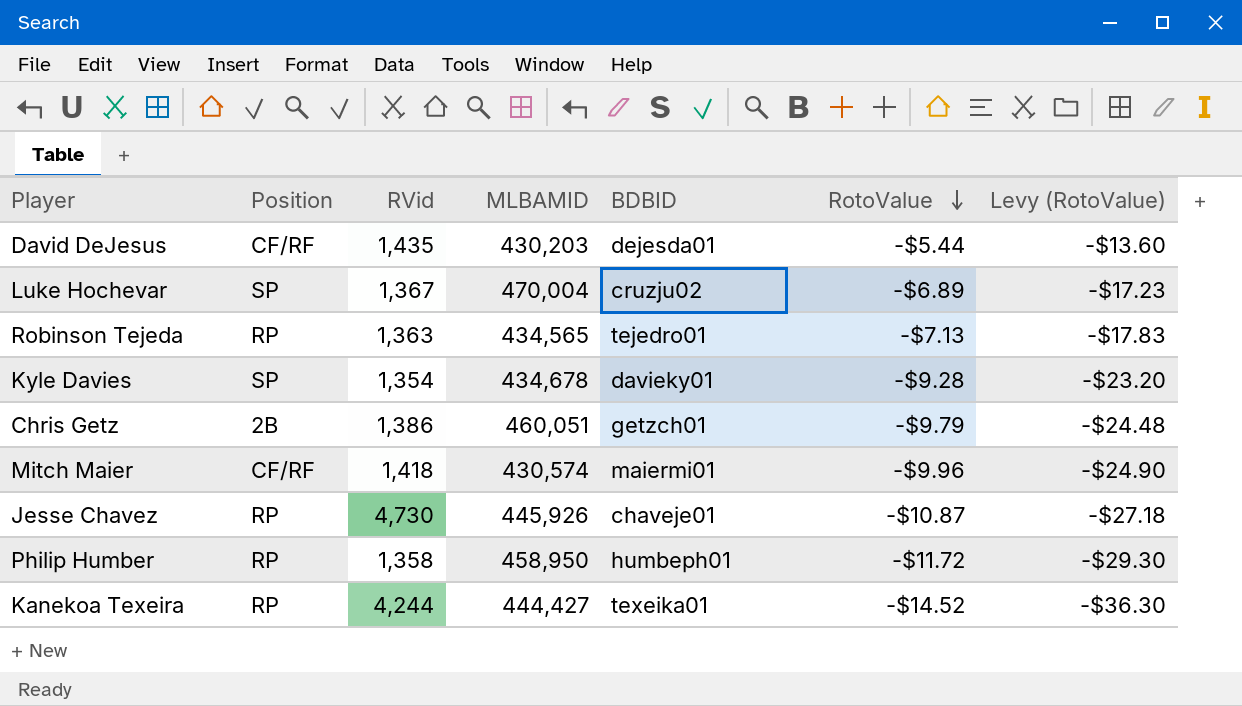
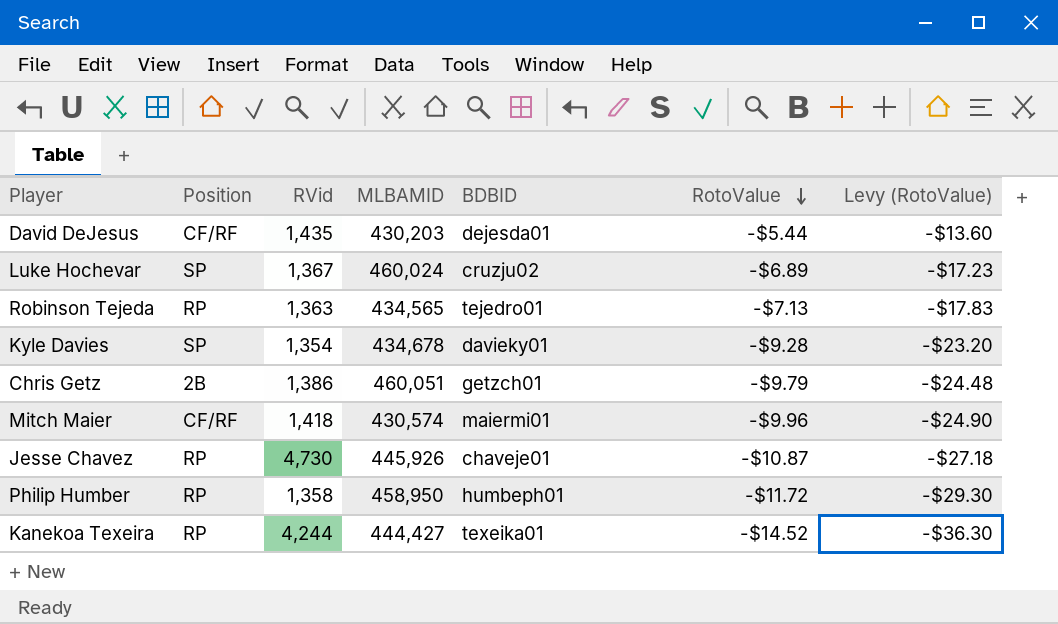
Luke Hochevar | MLBAMID: 470,004 -> 460,024

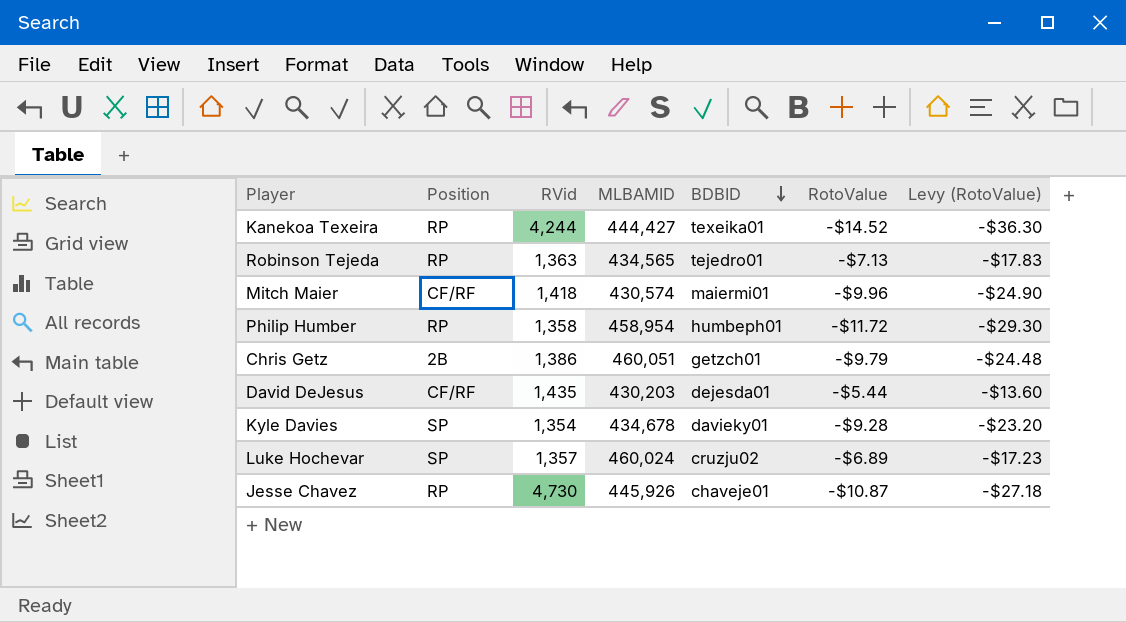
row order: RotoValue descending -> BDBID descending
Philip Humber | MLBAMID: 458,950 -> 458,954
Luke Hochevar | RVid: 1,367 -> 1,357

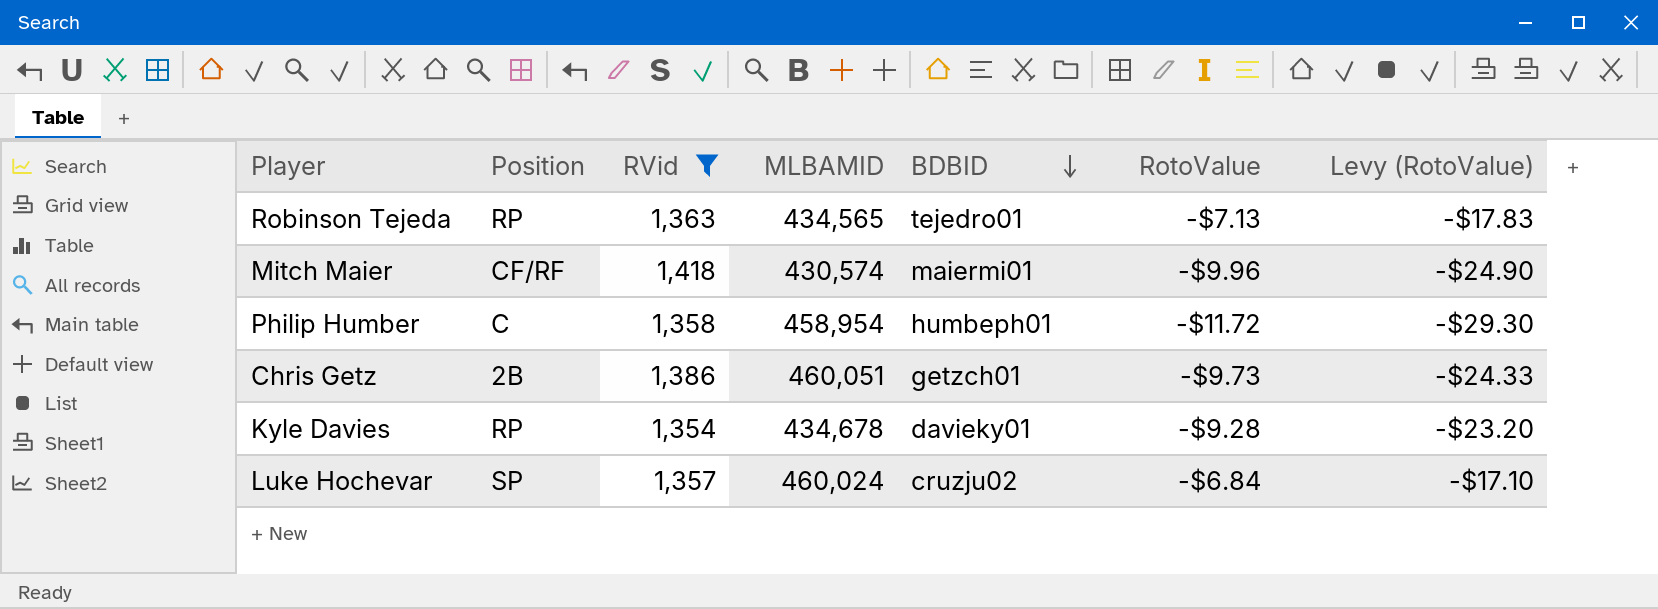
filter: none -> RVid <= 1,418
Philip Humber | Position: RP -> C
Chris Getz | RotoValue: -$9.79 -> -$9.73
Chris Getz | Levy (RotoValue): -$24.48 -> -$24.33
Kyle Davies | Position: SP -> RP
Luke Hochevar | RotoValue: -$6.89 -> -$6.84
Luke Hochevar | Levy (RotoValue): -$17.23 -> -$17.10

